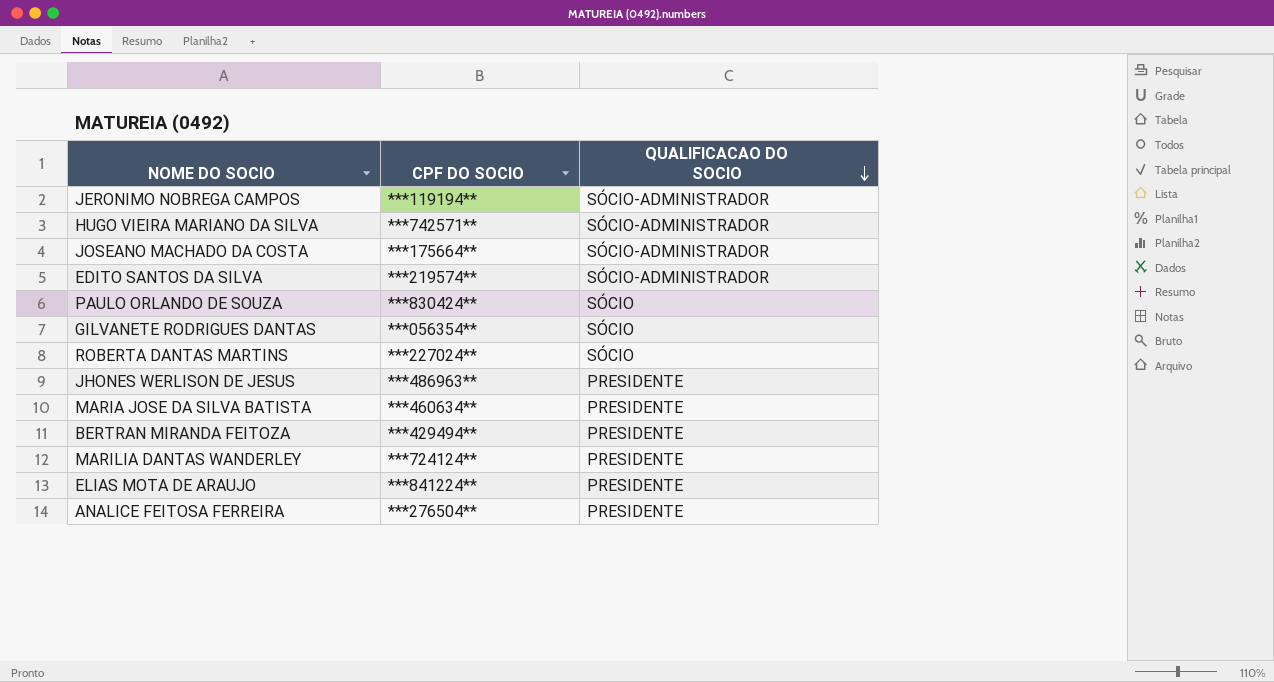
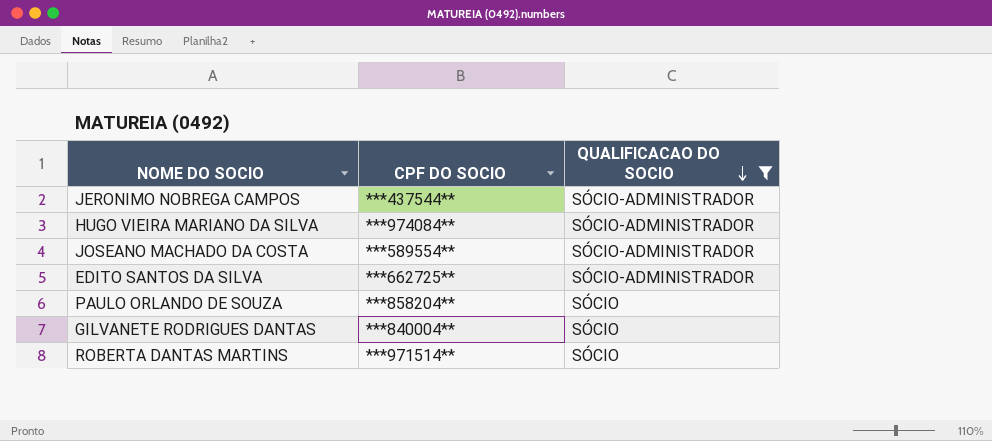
filter: none -> QUALIFICACAO DO SOCIO != PRESIDENTE
JERONIMO NOBREGA CAMPOS | CPF DO SOCIO: ***119194** -> ***437544**
HUGO VIEIRA MARIANO DA SILVA | CPF DO SOCIO: ***742571** -> ***974084**
JOSEANO MACHADO DA COSTA | CPF DO SOCIO: ***175664** -> ***589554**
EDITO SANTOS DA SILVA | CPF DO SOCIO: ***219574** -> ***662725**
PAULO ORLANDO DE SOUZA | CPF DO SOCIO: ***830424** -> ***858204**
GILVANETE RODRIGUES DANTAS | CPF DO SOCIO: ***056354** -> ***840004**
ROBERTA DANTAS MARTINS | CPF DO SOCIO: ***227024** -> ***971514**

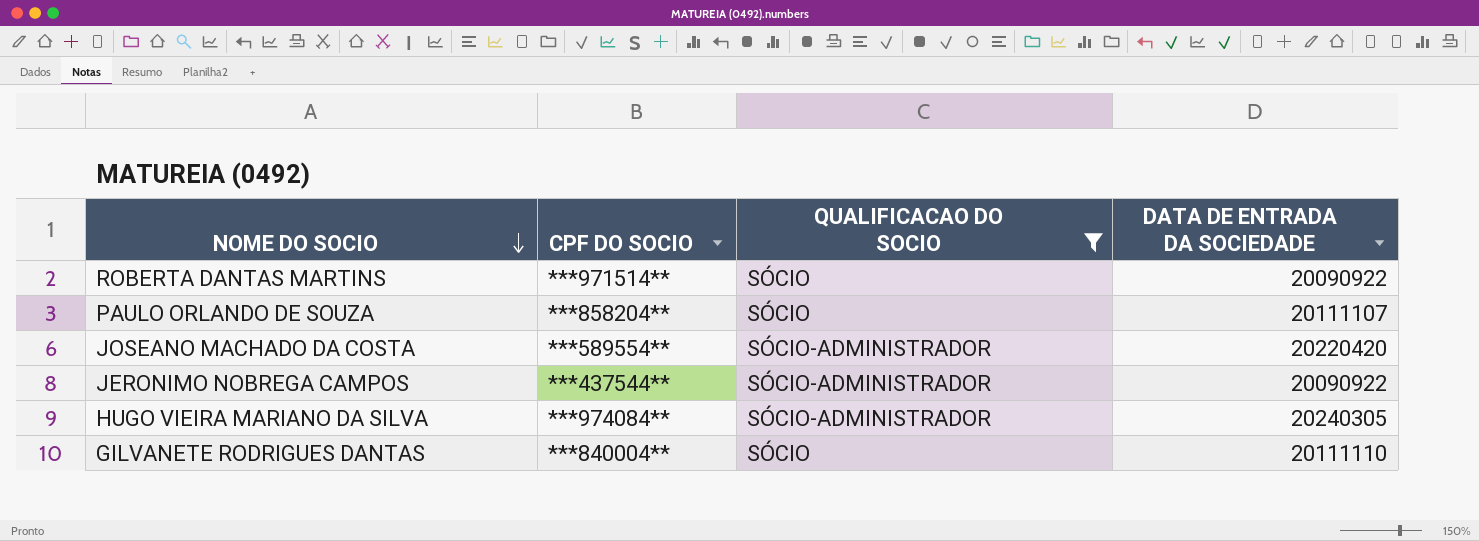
row order: QUALIFICACAO DO SOCIO descending -> NOME DO SOCIO descending
column DATA DE ENTRADA DA SOCIEDADE | position: none -> 4
row EDITO SANTOS DA SILVA: ***662725** | SÓCIO-ADMINISTRADOR -> none

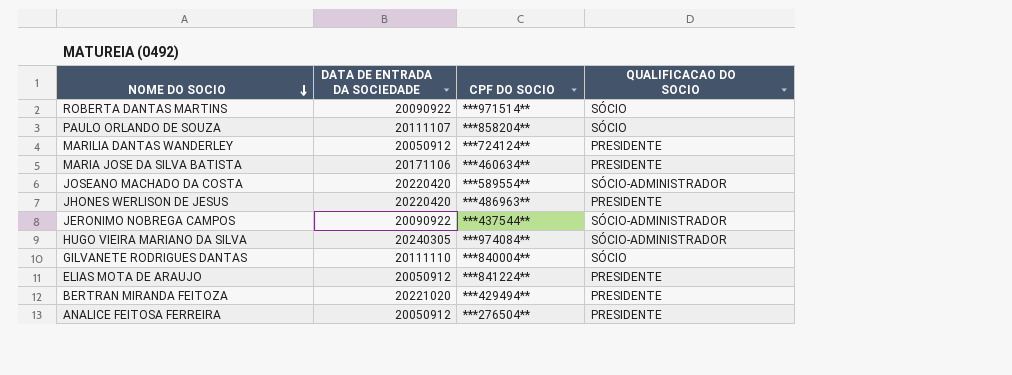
filter: QUALIFICACAO DO SOCIO != PRESIDENTE -> none
column DATA DE ENTRADA DA SOCIEDADE | position: 4 -> 2

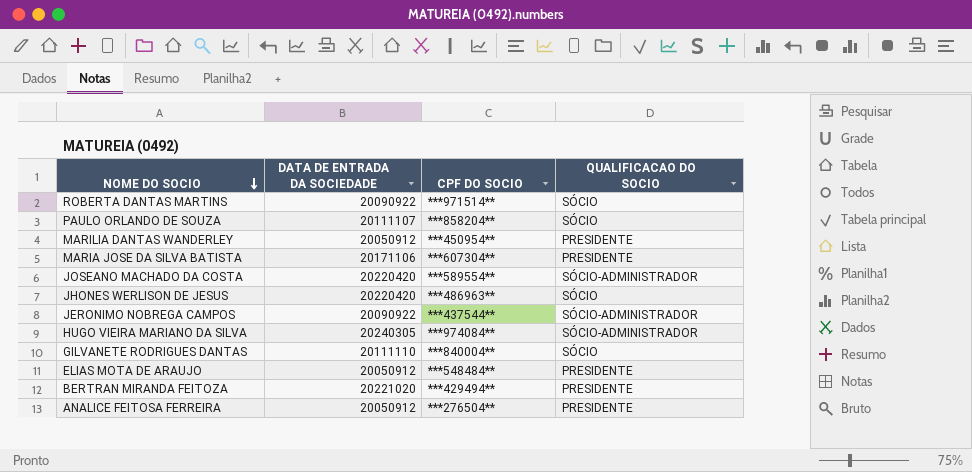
MARILIA DANTAS WANDERLEY | CPF DO SOCIO: ***724124** -> ***450954**
MARIA JOSE DA SILVA BATISTA | CPF DO SOCIO: ***460634** -> ***607304**
JHONES WERLISON DE JESUS | QUALIFICACAO DO SOCIO: PRESIDENTE -> SÓCIO
ELIAS MOTA DE ARAUJO | CPF DO SOCIO: ***841224** -> ***548484**

